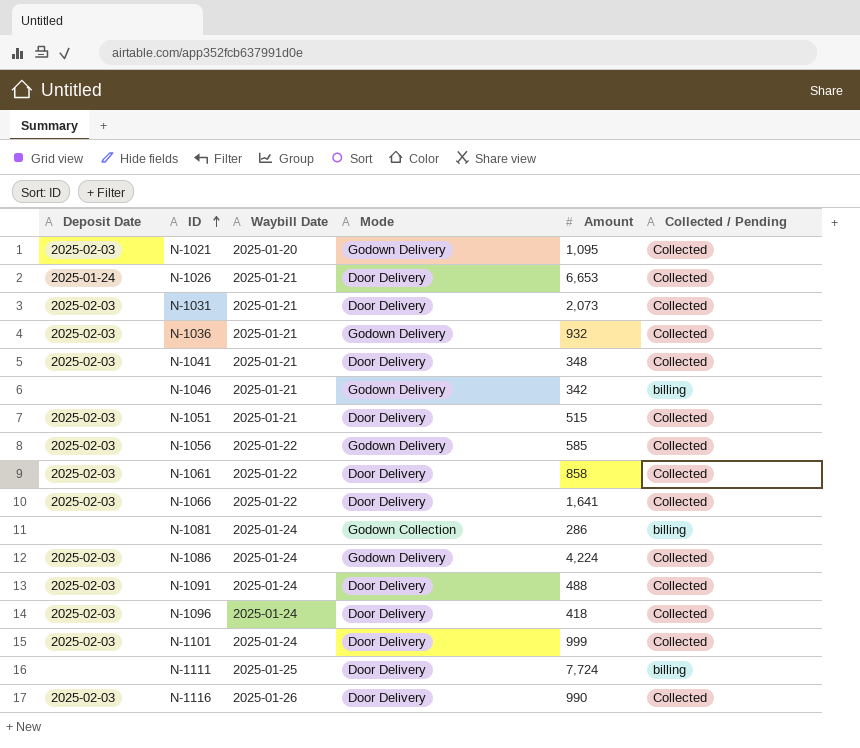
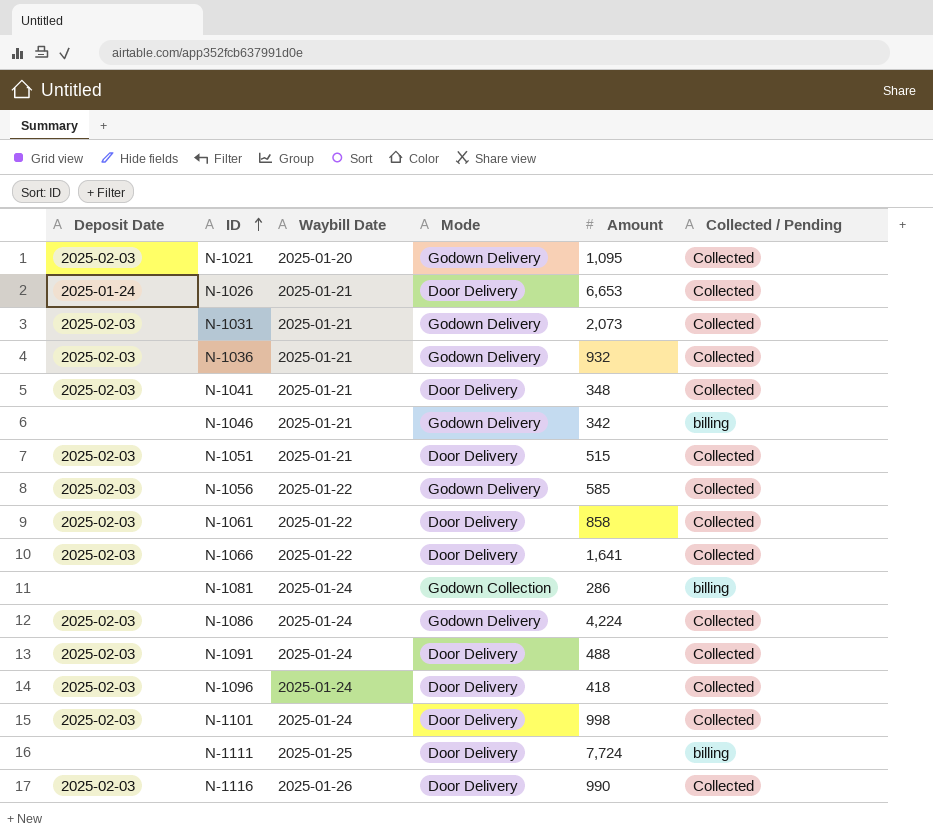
N-1031 | Mode: Door Delivery -> Godown Delivery
N-1101 | Amount: 999 -> 998

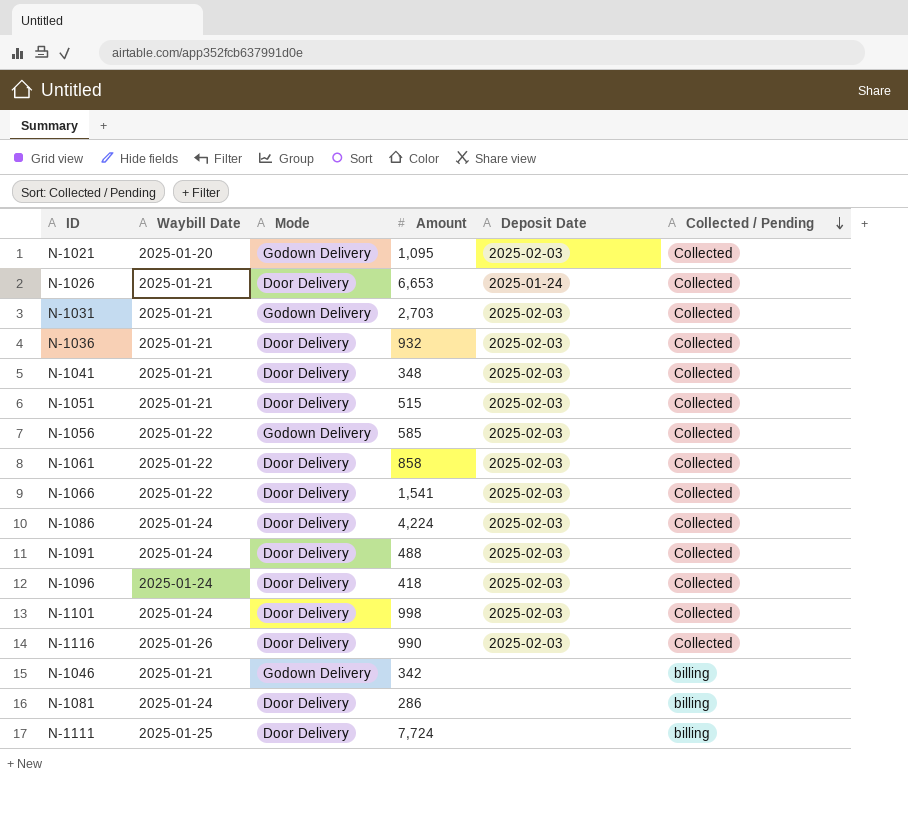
row order: ID ascending -> Collected / Pending descending
column Deposit Date | position: 1 -> 5
N-1031 | Amount: 2,073 -> 2,703
N-1036 | Mode: Godown Delivery -> Door Delivery
N-1066 | Amount: 1,641 -> 1,541
N-1086 | Mode: Godown Delivery -> Door Delivery
N-1081 | Mode: Godown Collection -> Door Delivery

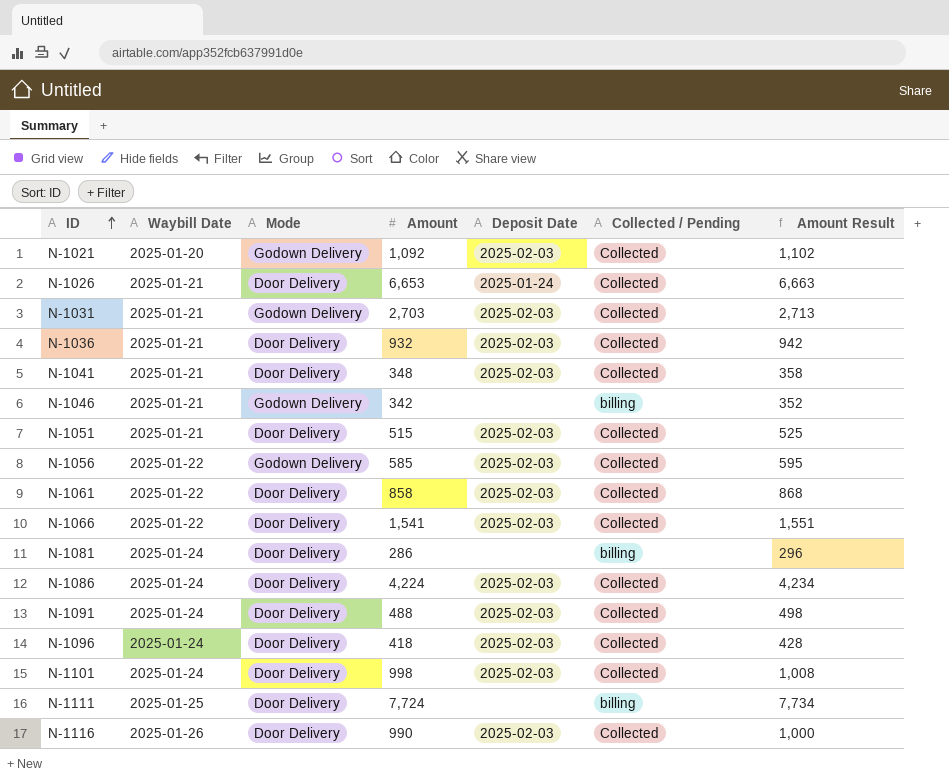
row order: Collected / Pending descending -> ID ascending
column Amount Result | formula: none -> [Amount] + 10
N-1021 | Amount: 1,095 -> 1,092

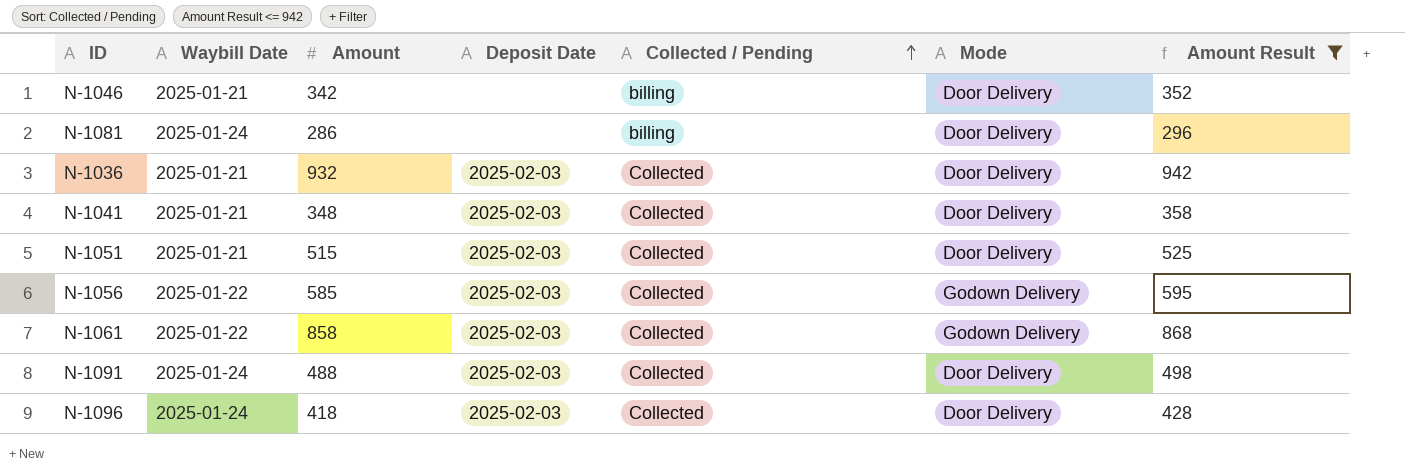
filter: none -> Amount Result <= 942
row order: ID ascending -> Collected / Pending ascending
column Mode | position: 3 -> 6
N-1046 | Mode: Godown Delivery -> Door Delivery
N-1061 | Mode: Door Delivery -> Godown Delivery

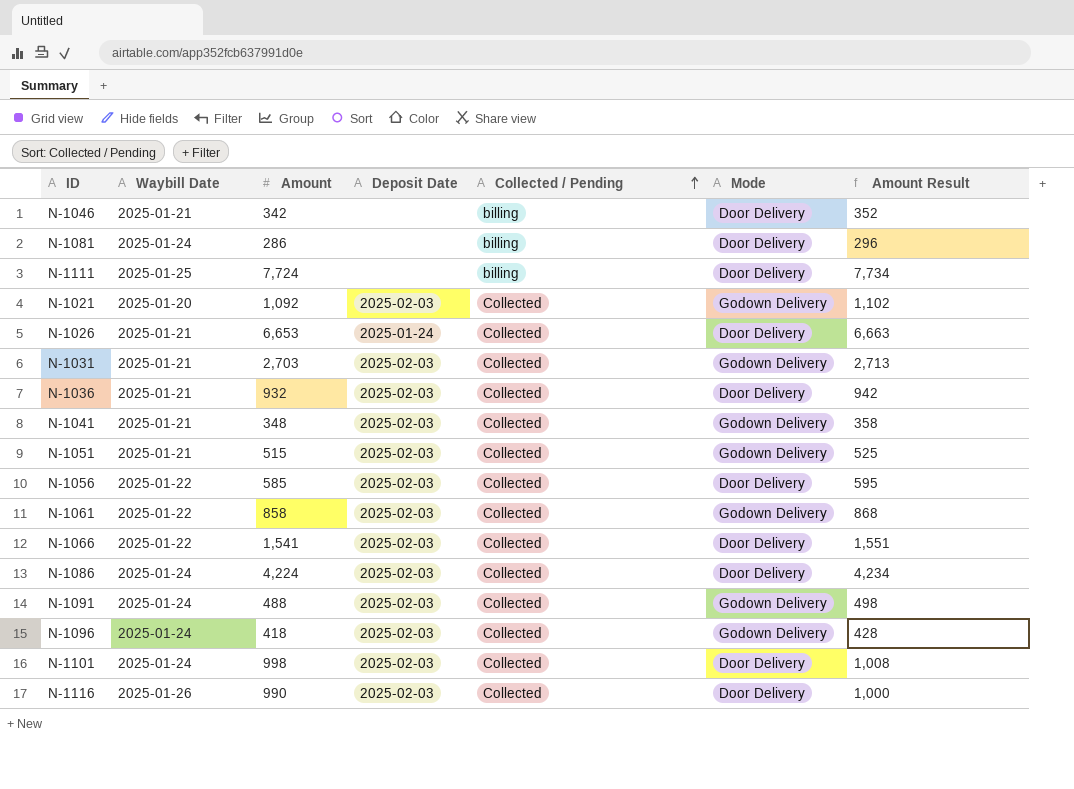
filter: Amount Result <= 942 -> none
N-1041 | Mode: Door Delivery -> Godown Delivery
N-1051 | Mode: Door Delivery -> Godown Delivery
N-1056 | Mode: Godown Delivery -> Door Delivery
N-1091 | Mode: Door Delivery -> Godown Delivery
N-1096 | Mode: Door Delivery -> Godown Delivery

